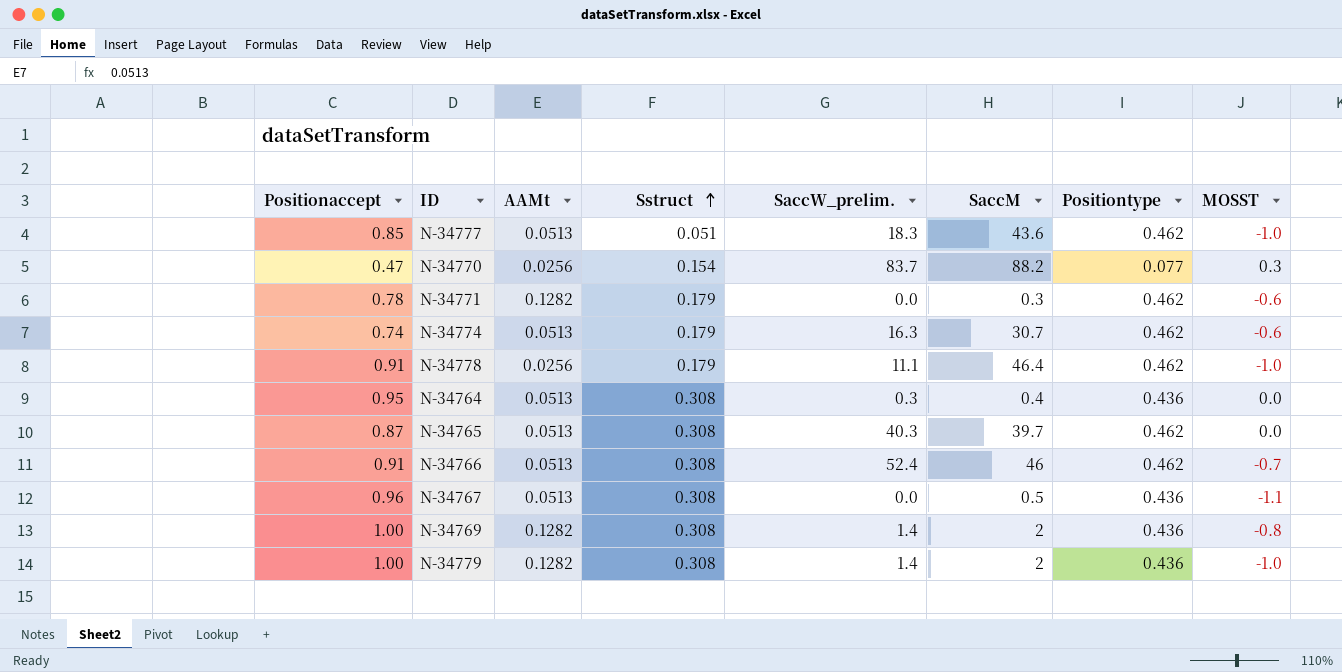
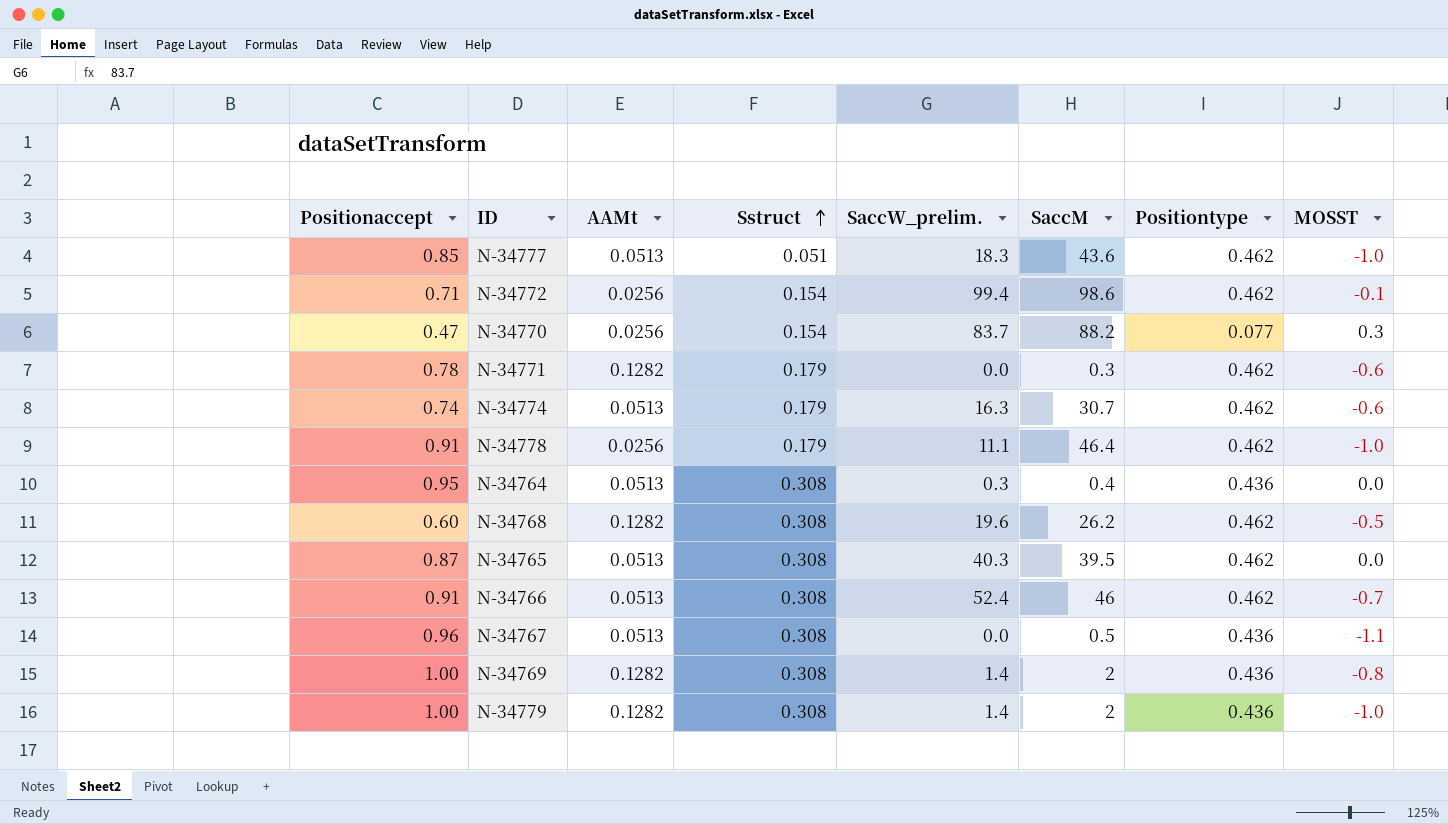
row N-34772: none -> 0.71 | 0.0256 | 0.154 | 99.4 | 98.6 | 0.462 | -0.1
row N-34768: none -> 0.60 | 0.1282 | 0.308 | 19.6 | 26.2 | 0.462 | -0.5
N-34765 | SaccM: 39.7 -> 39.5

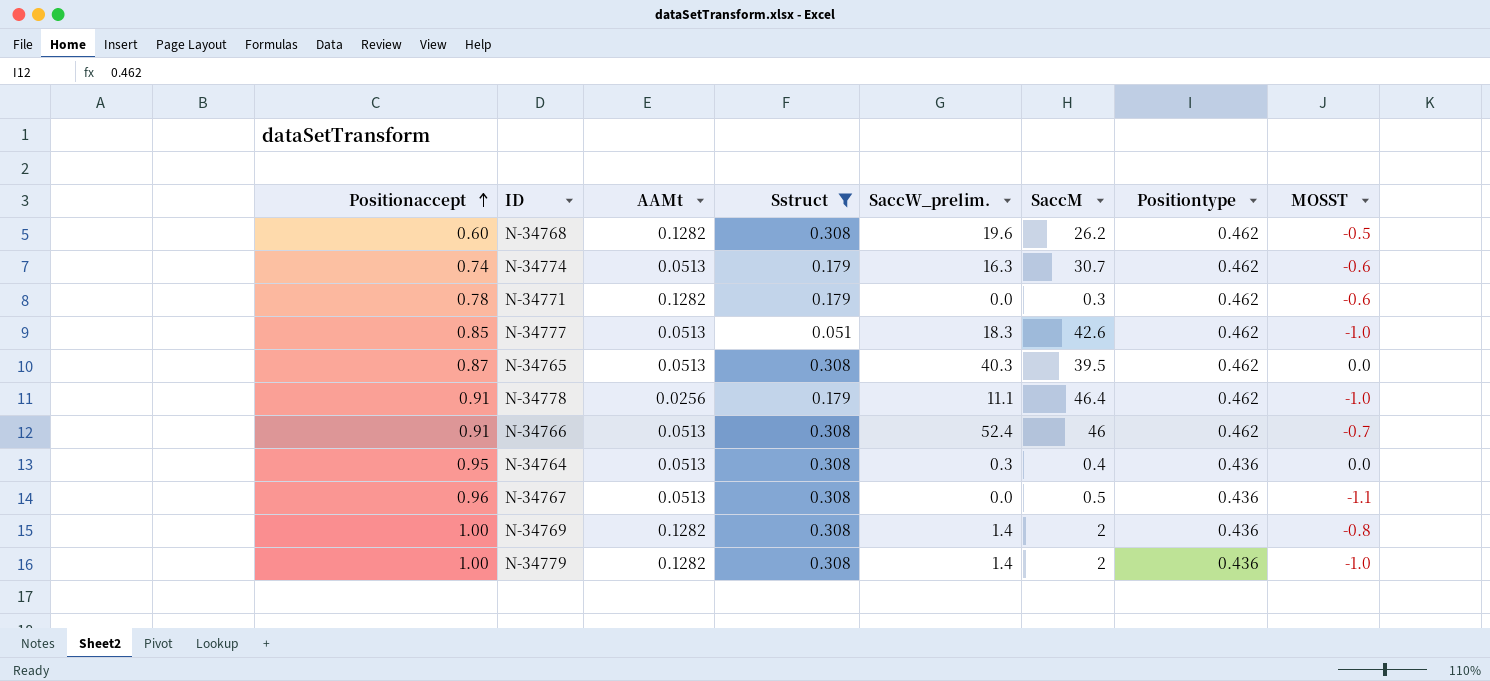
filter: none -> Sstruct != 0.154
row order: Sstruct ascending -> Positionaccept ascending
N-34777 | SaccM: 43.6 -> 42.6

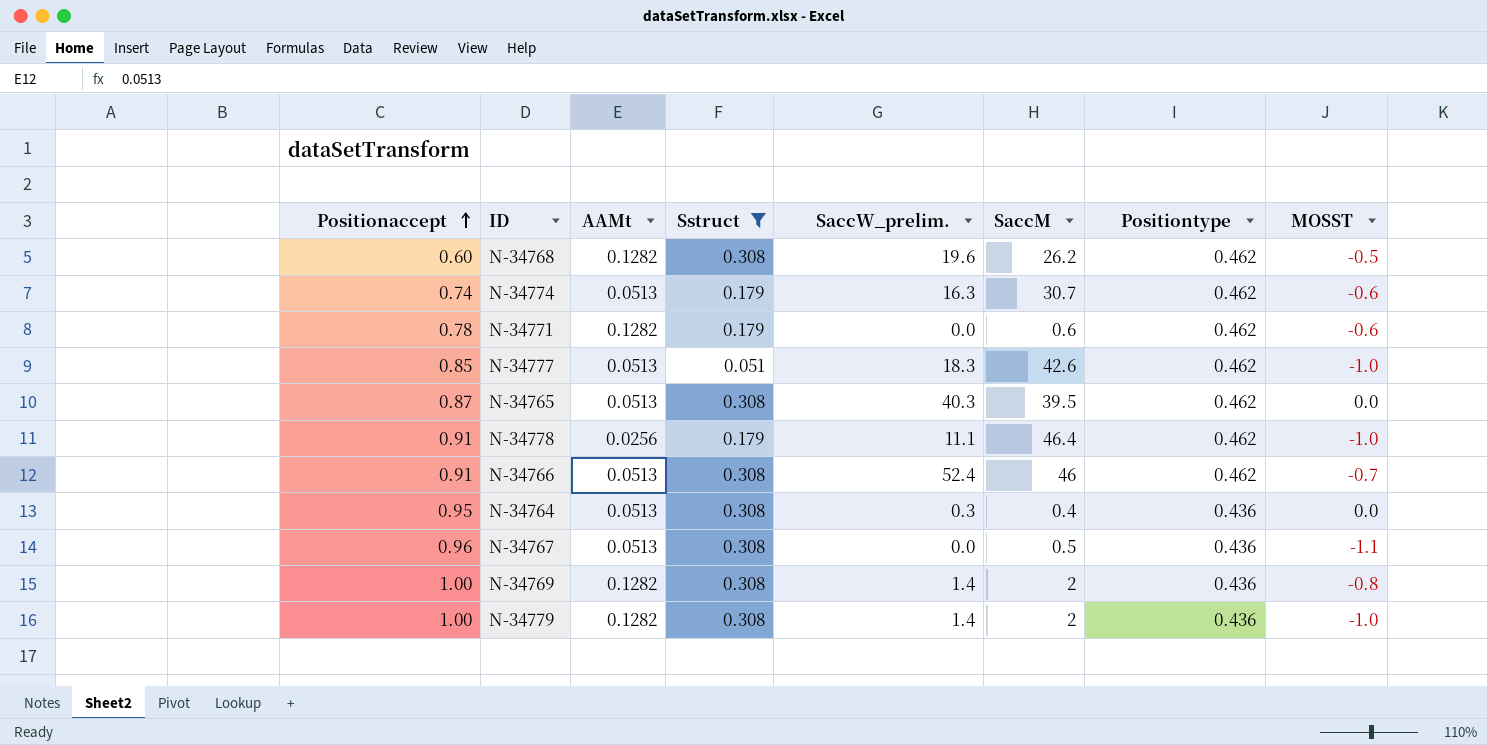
N-34771 | SaccM: 0.3 -> 0.6

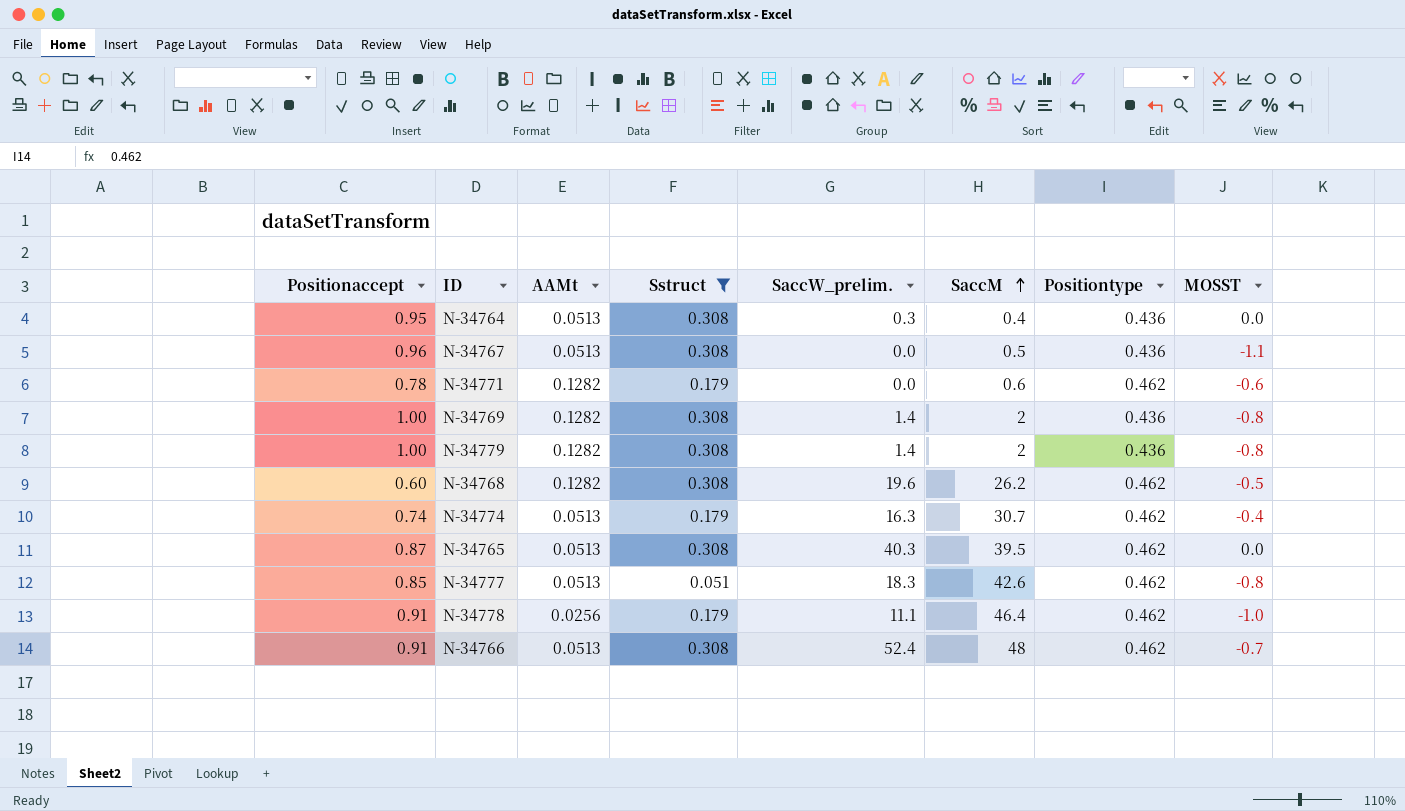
row order: Positionaccept ascending -> SaccM ascending
N-34779 | MOSST: -1.0 -> -0.8
N-34774 | MOSST: -0.6 -> -0.4
N-34777 | MOSST: -1.0 -> -0.8
N-34766 | SaccM: 46 -> 48

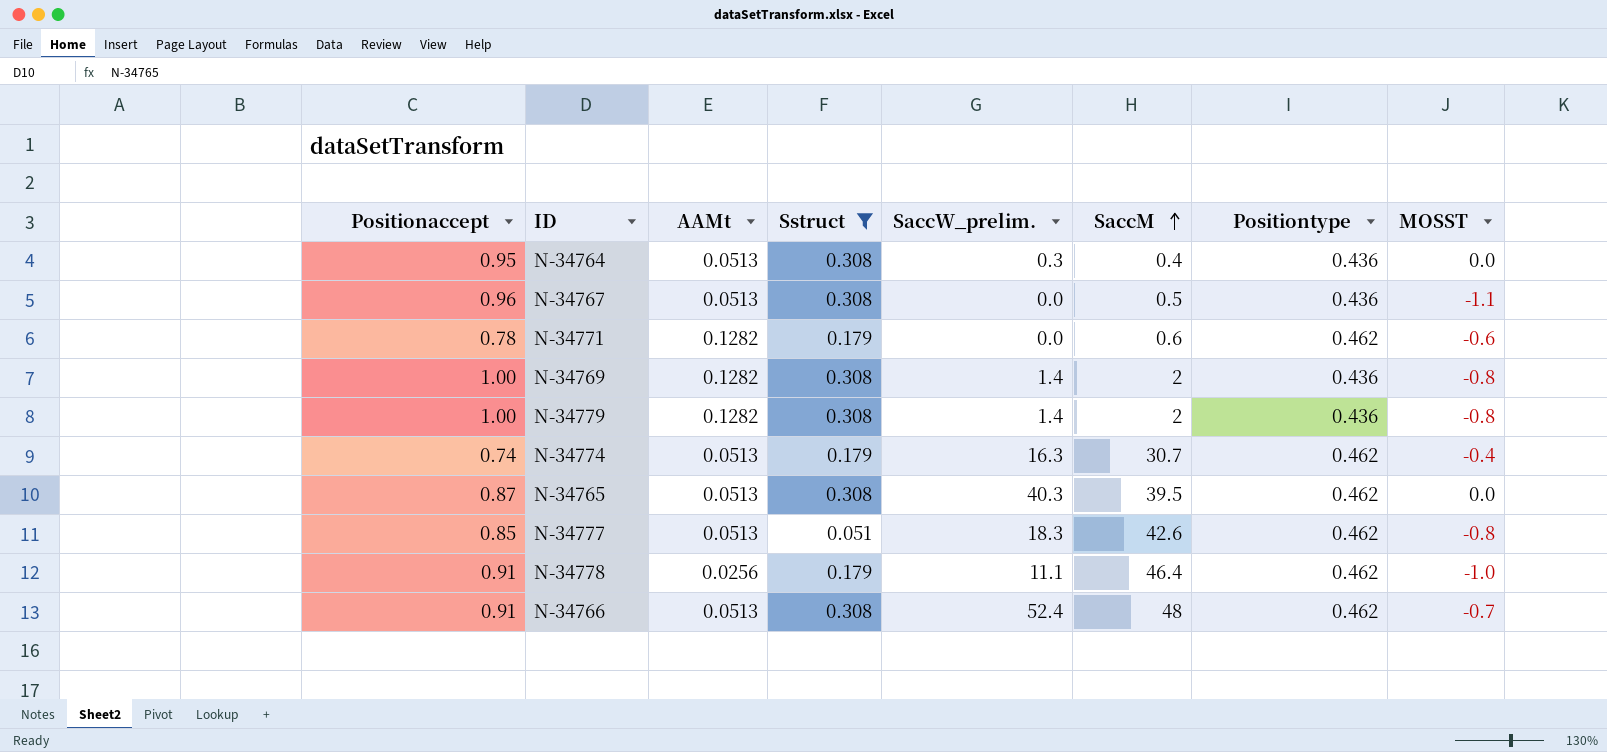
row N-34768: 0.60 | 0.1282 | 0.308 | 19.6 | 26.2 | 0.462 | -0.5 -> none

